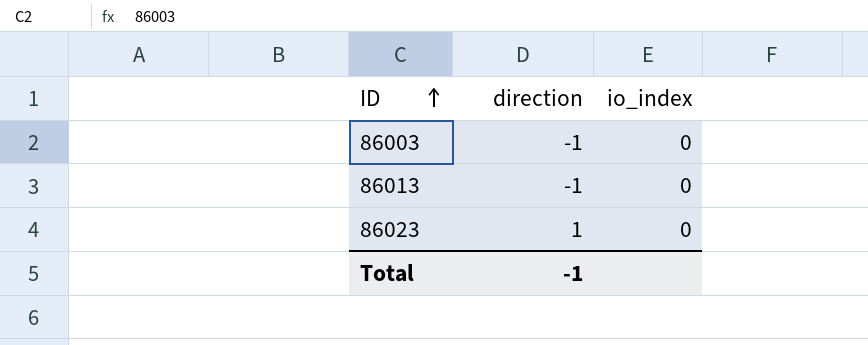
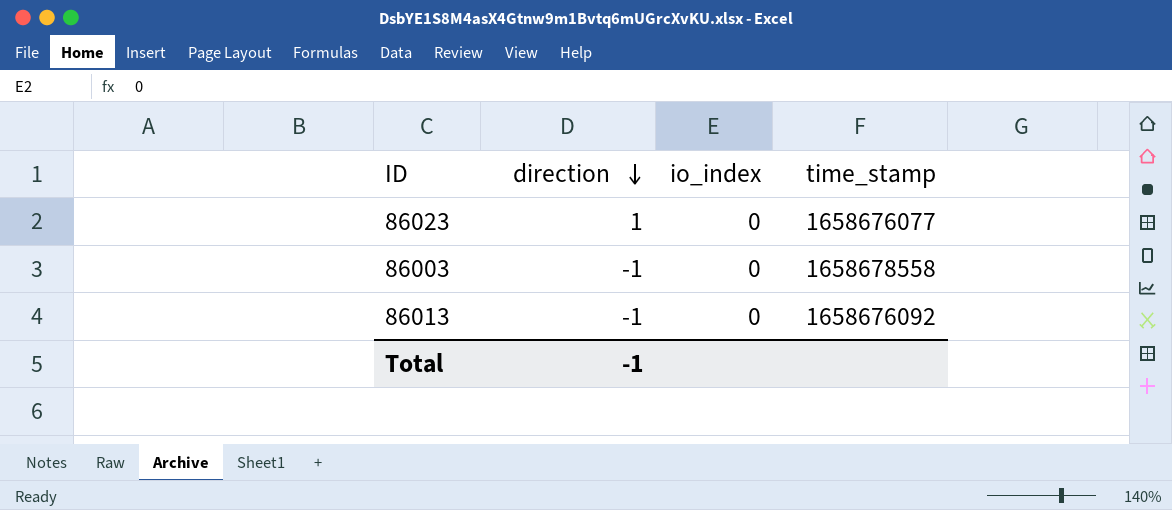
row order: ID ascending -> direction descending
column time_stamp | position: none -> 4

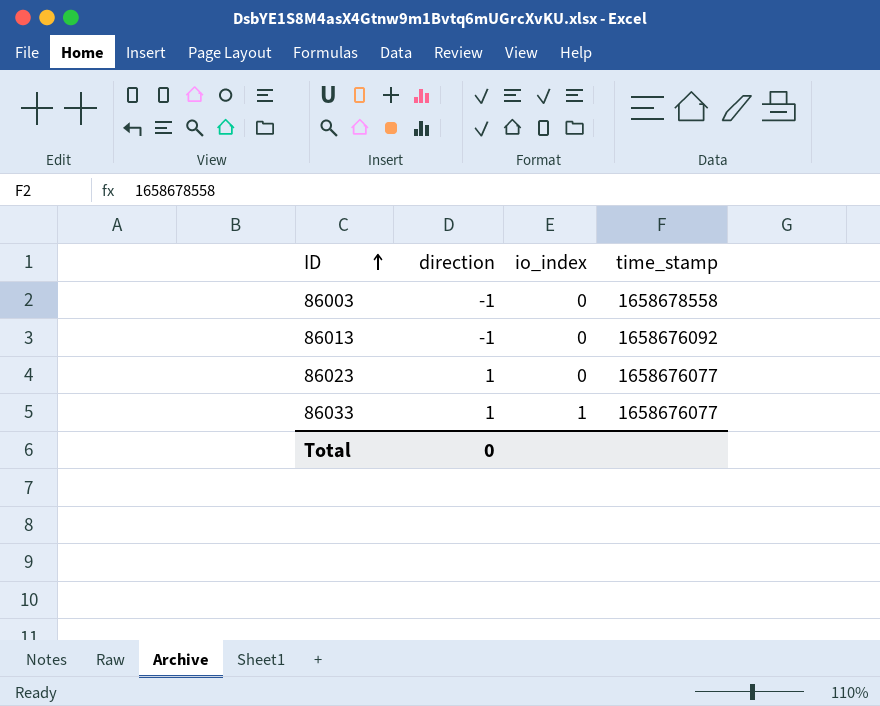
row order: direction descending -> ID ascending
row 86033: none -> 1 | 1 | 1658676077
Total | direction: -1 -> 0

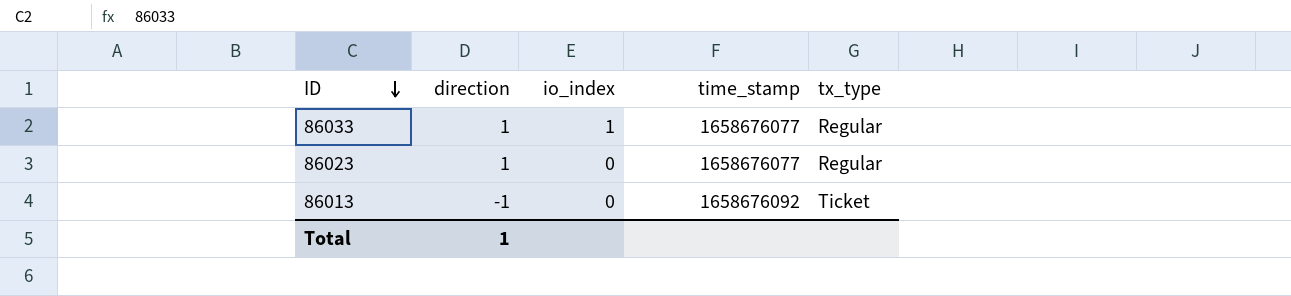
row order: ID ascending -> ID descending
column tx_type | position: none -> 5
row 86003: -1 | 0 | 1658678558 -> none
Total | direction: 0 -> 1

